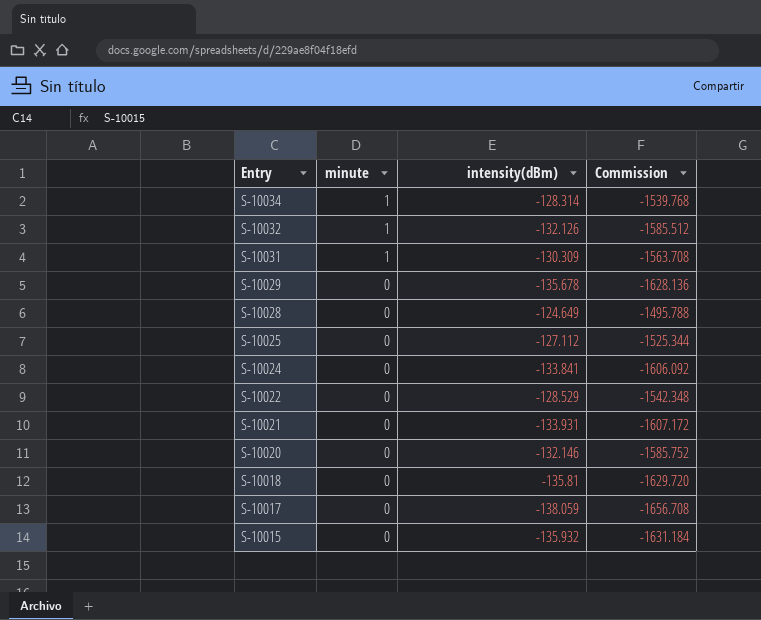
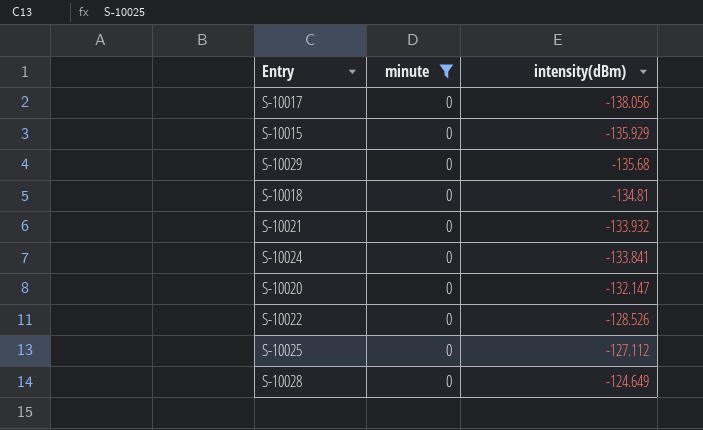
filter: none -> minute = 0
row order: Entry descending -> intensity(dBm) ascending
column Commission | formula: [intensity(dBm)] * 12 -> none
S-10017 | intensity(dBm): -138.059 -> -138.056
S-10015 | intensity(dBm): -135.932 -> -135.929
S-10029 | intensity(dBm): -135.678 -> -135.68
S-10018 | intensity(dBm): -135.81 -> -134.81
S-10021 | intensity(dBm): -133.931 -> -133.932
S-10020 | intensity(dBm): -132.146 -> -132.147
S-10022 | intensity(dBm): -128.529 -> -128.526

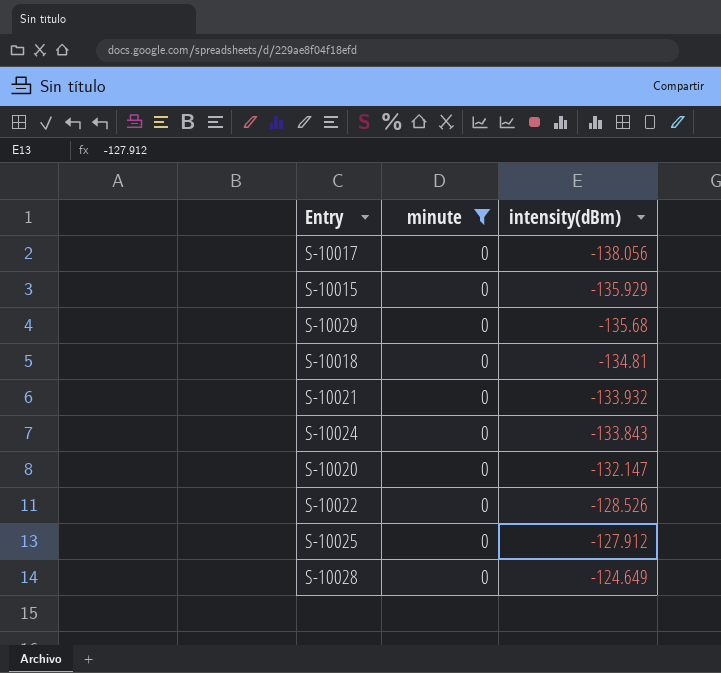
S-10024 | intensity(dBm): -133.841 -> -133.843
S-10025 | intensity(dBm): -127.112 -> -127.912

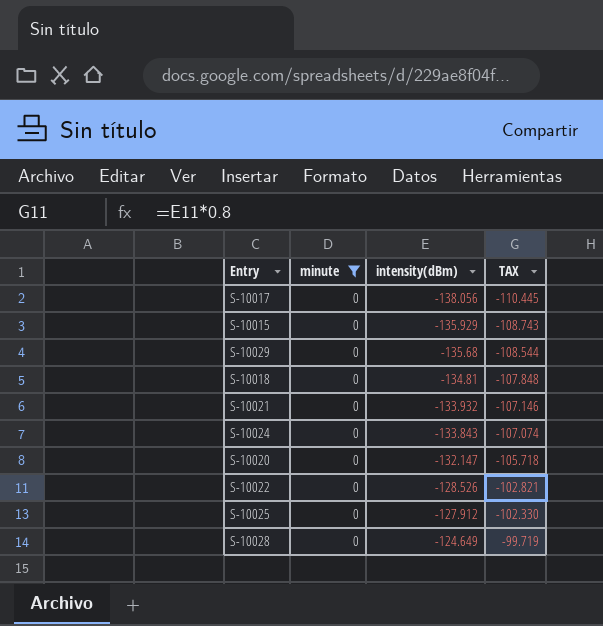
column TAX | formula: none -> [intensity(dBm)] * 0.8

